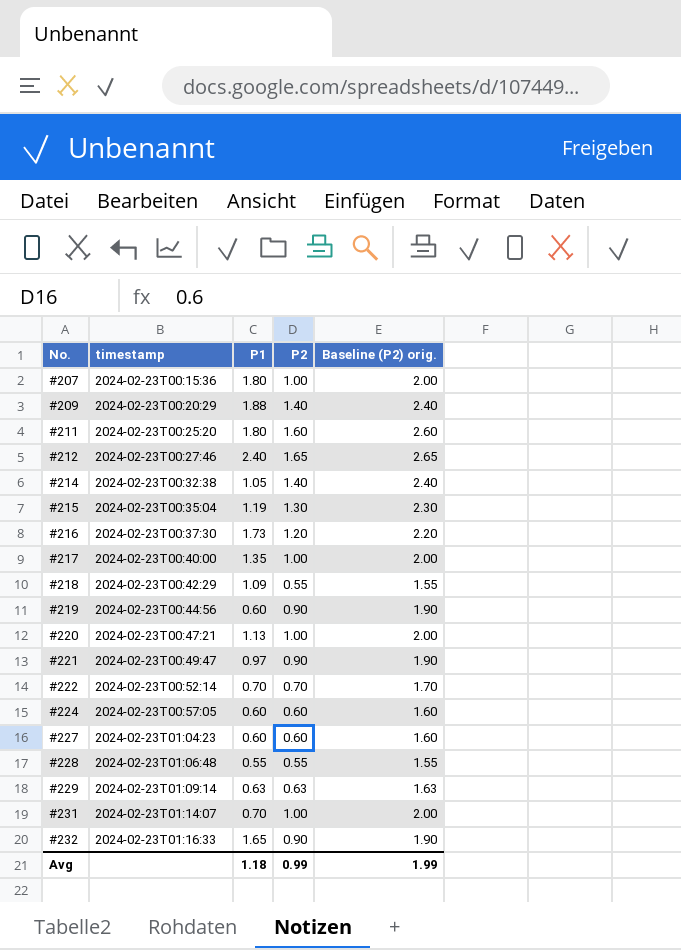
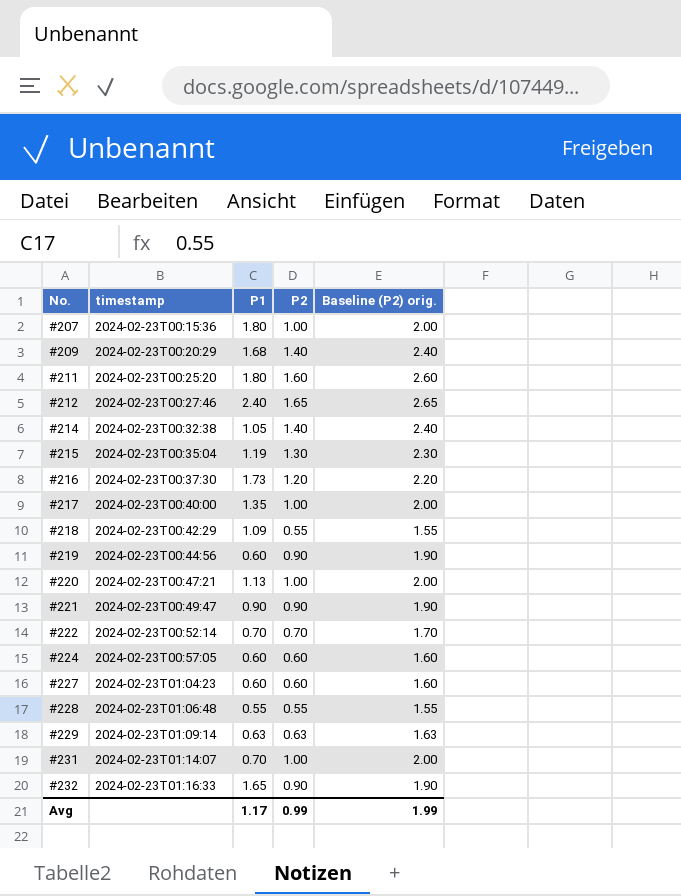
#209 | P1: 1.88 -> 1.68
#221 | P1: 0.97 -> 0.90
Avg | P1: 1.18 -> 1.17

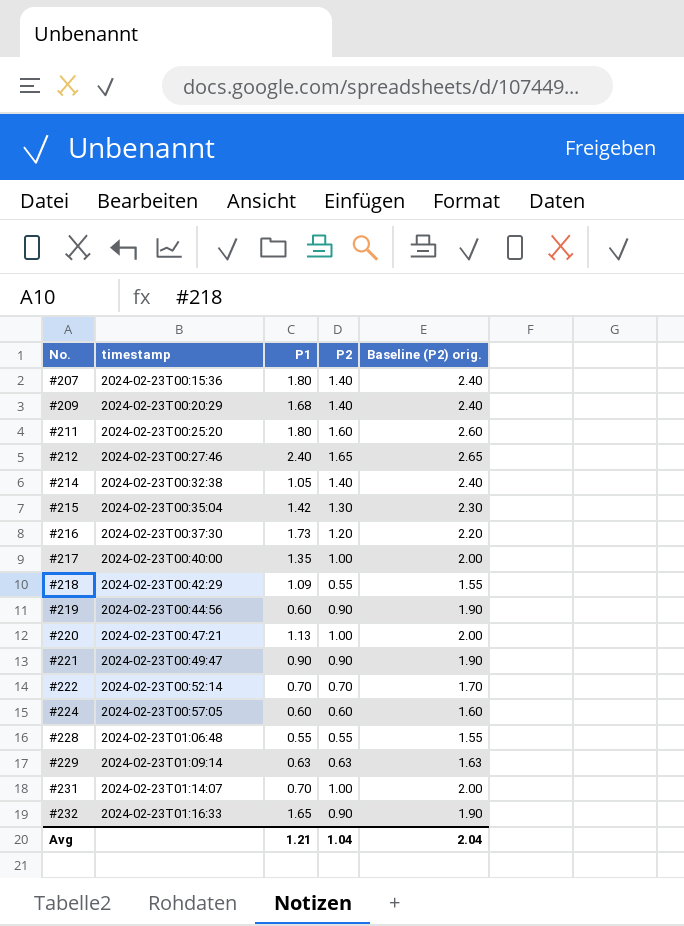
row #227: 2024-02-23T01:04:23 | 0.60 | 0.60 | 1.60 -> none
#207 | P2: 1.00 -> 1.40
#207 | Baseline (P2) orig.: 2.00 -> 2.40
#215 | P1: 1.19 -> 1.42
Avg | P1: 1.17 -> 1.21
Avg | P2: 0.99 -> 1.04
Avg | Baseline (P2) orig.: 1.99 -> 2.04

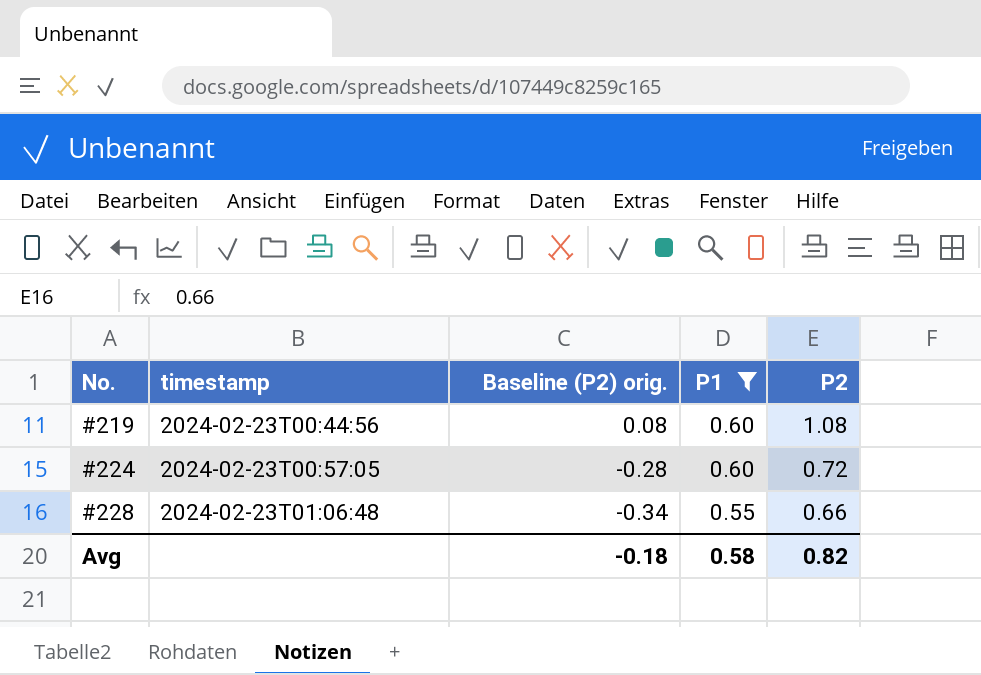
filter: none -> P1 <= 0.60
column Baseline (P2) orig. | formula: [P2] + 1 -> [P2] - 1
column Baseline (P2) orig. | position: 5 -> 3
#219 | P2: 0.90 -> 1.08
#224 | P2: 0.60 -> 0.72
#228 | P2: 0.55 -> 0.66
Avg | Baseline (P2) orig.: 2.04 -> -0.18
Avg | P1: 1.21 -> 0.58
Avg | P2: 1.04 -> 0.82

